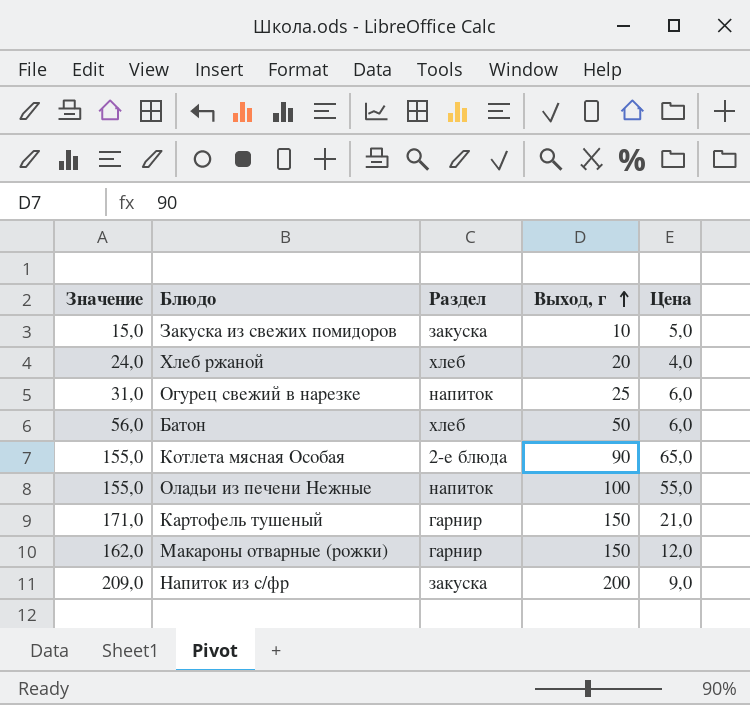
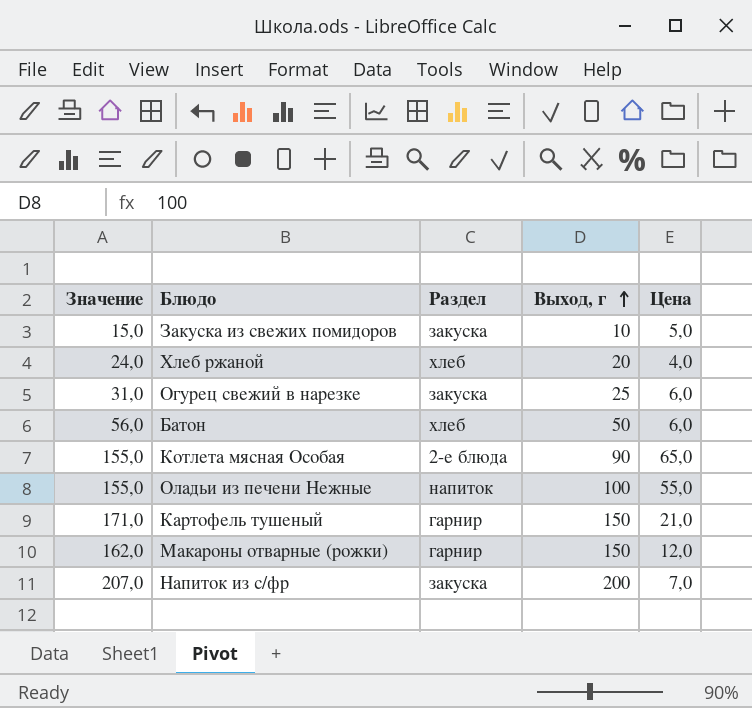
Огурец свежий в нарезке | Раздел: напиток -> закуска
Напиток из с/фр | Значение: 209,0 -> 207,0
Напиток из с/фр | Цена: 9,0 -> 7,0

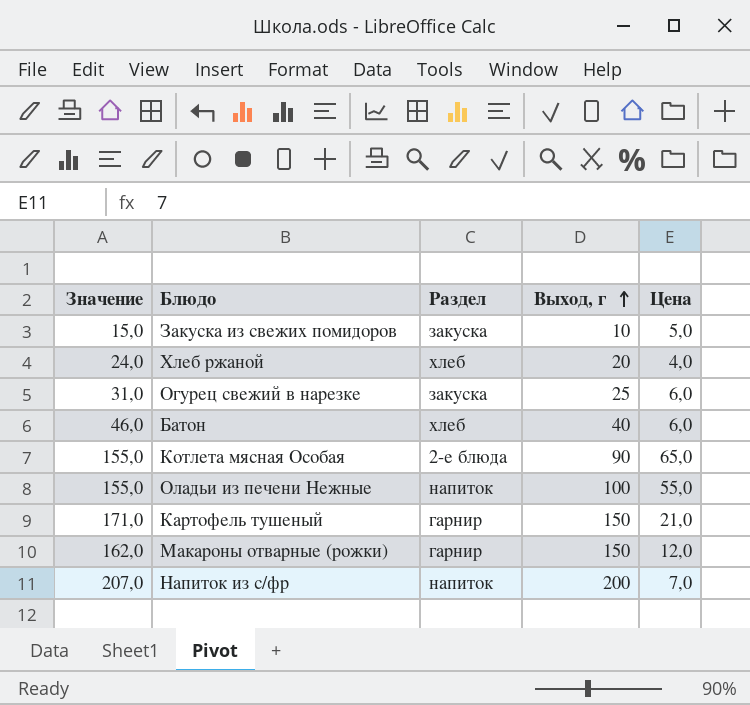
Батон | Значение: 56,0 -> 46,0
Батон | Выход, г: 50 -> 40
Напиток из с/фр | Раздел: закуска -> напиток

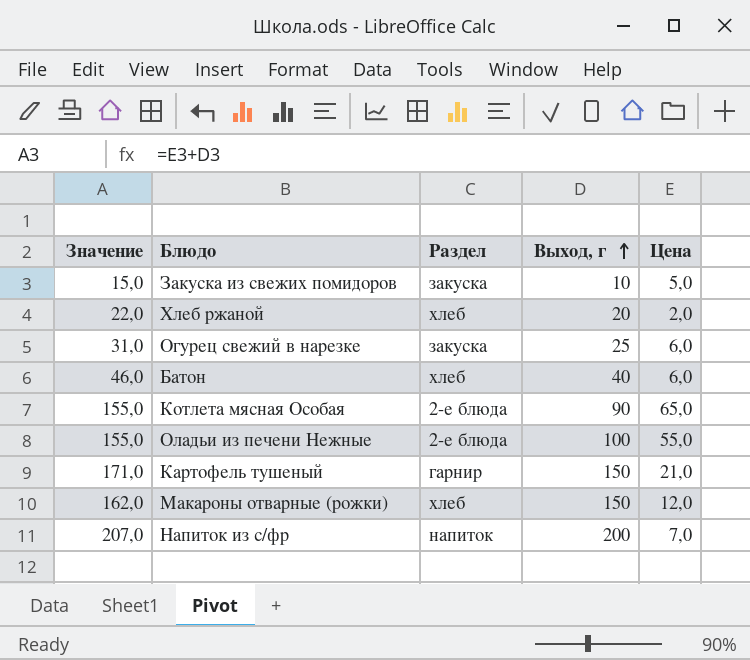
Хлеб ржаной | Значение: 24,0 -> 22,0
Хлеб ржаной | Цена: 4,0 -> 2,0
Оладьи из печени Нежные | Раздел: напиток -> 2-е блюда
Макароны отварные (рожки) | Раздел: гарнир -> хлеб

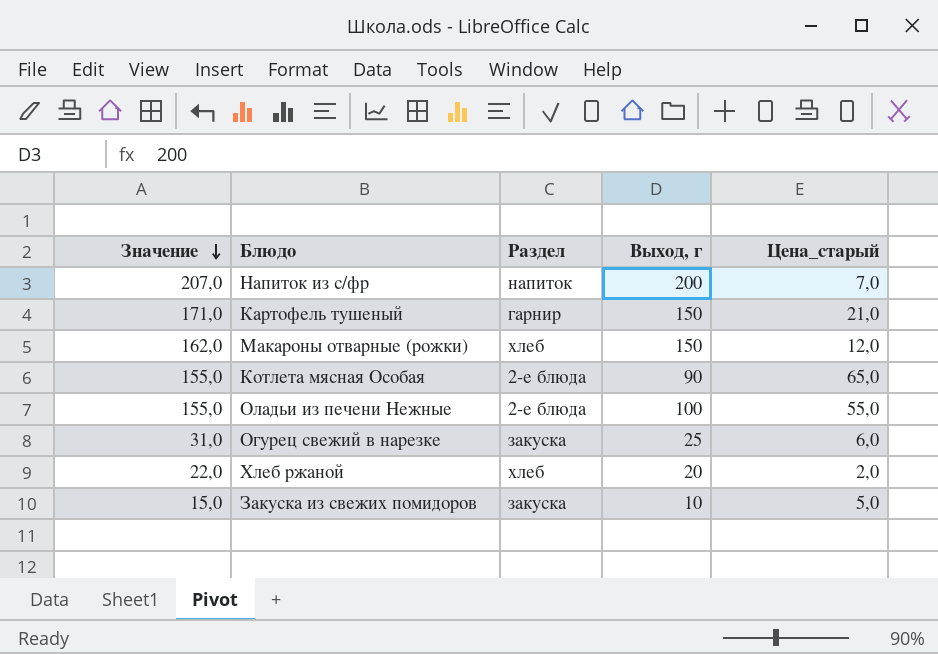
row order: Выход, г ascending -> Значение descending
column name: Цена -> Цена_старый
row Батон: 46,0 | хлеб | 40 | 6,0 -> none

